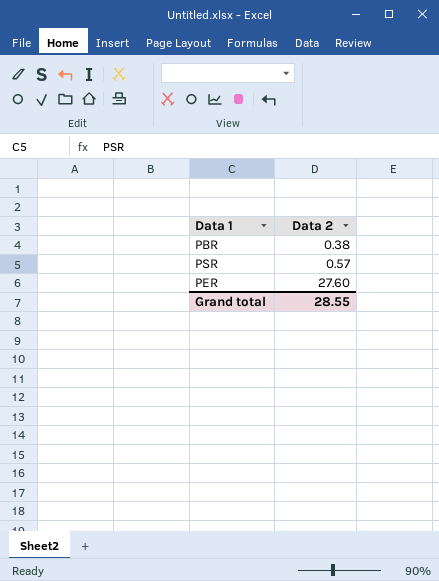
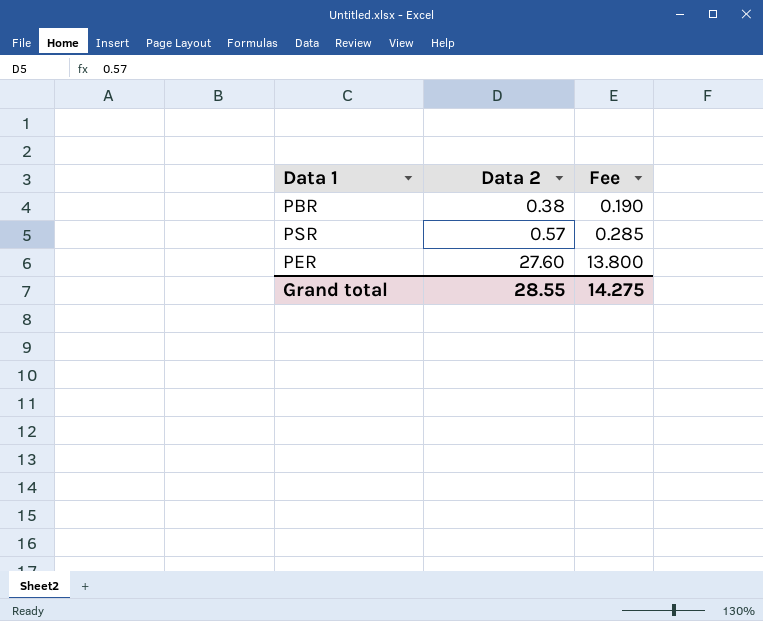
column Fee | formula: none -> [Data 2] * 0.5

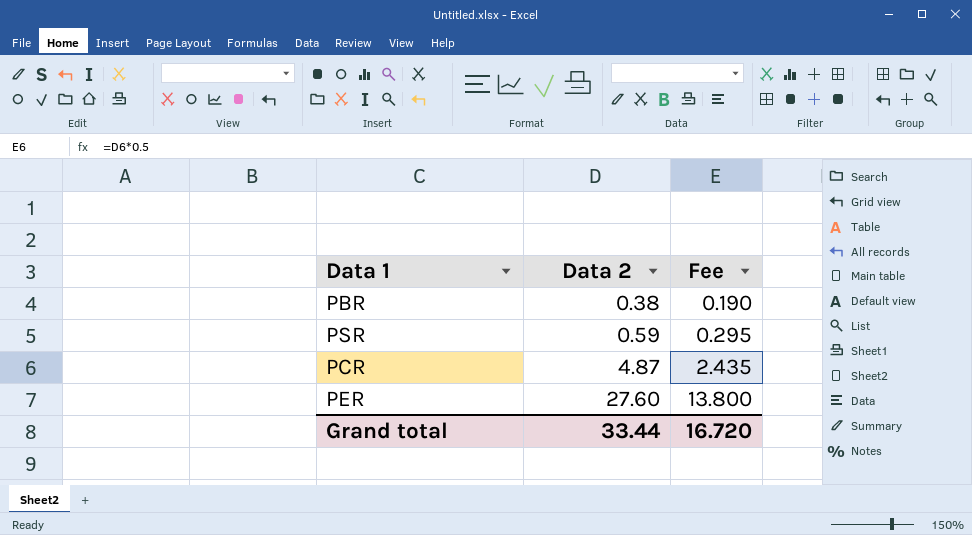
PSR | Data 2: 0.57 -> 0.59
PSR | Fee: 0.285 -> 0.295
row PCR: none -> 4.87 | 2.435
Grand total | Data 2: 28.55 -> 33.44
Grand total | Fee: 14.275 -> 16.720

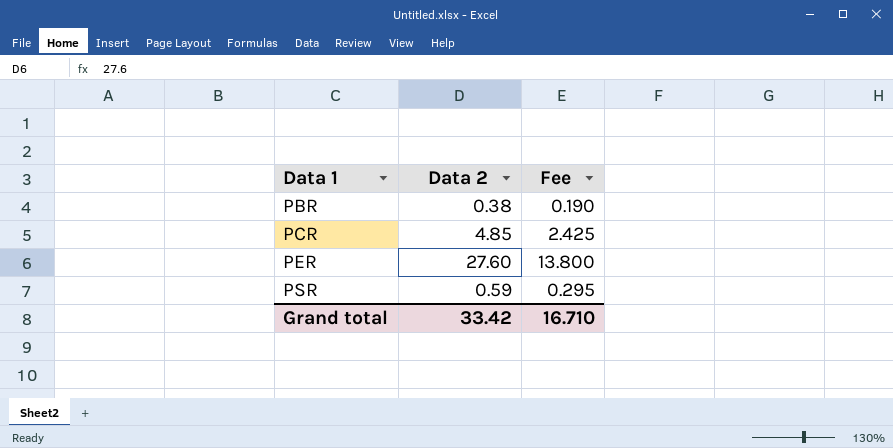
row order: Data 2 ascending -> Data 1 ascending
PCR | Data 2: 4.87 -> 4.85
PCR | Fee: 2.435 -> 2.425
Grand total | Data 2: 33.44 -> 33.42
Grand total | Fee: 16.720 -> 16.710

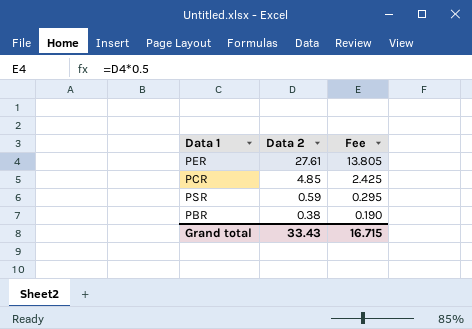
row order: Data 1 ascending -> Data 2 descending
PER | Data 2: 27.60 -> 27.61
PER | Fee: 13.800 -> 13.805
Grand total | Data 2: 33.42 -> 33.43
Grand total | Fee: 16.710 -> 16.715

